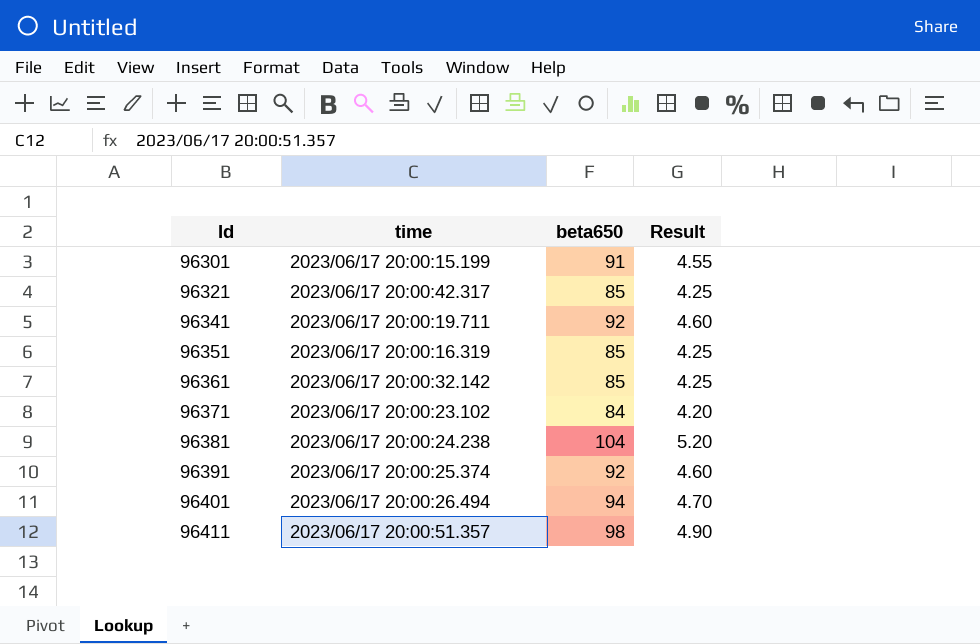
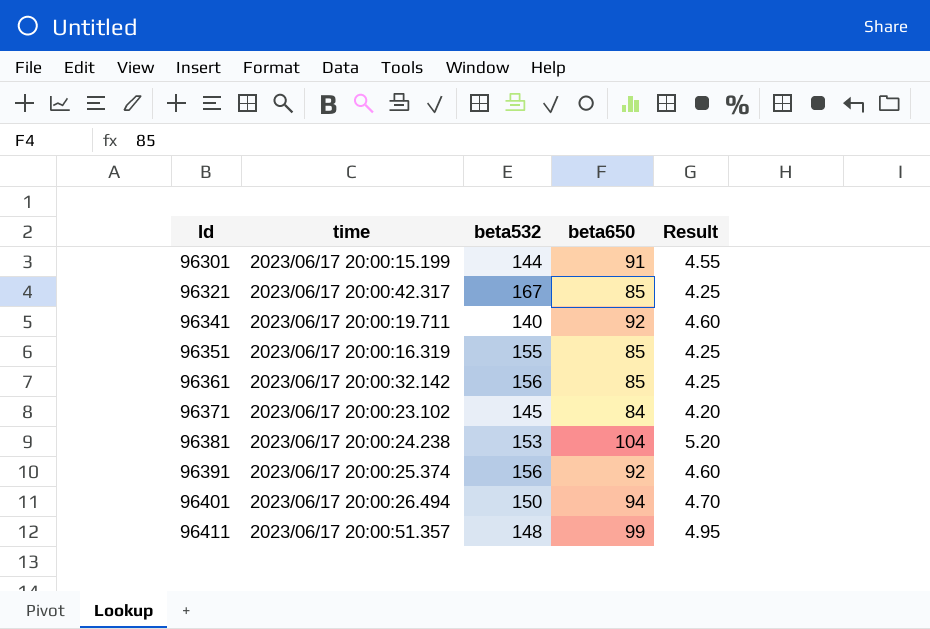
column beta532 | position: none -> 3
96411 | beta650: 98 -> 99
96411 | Result: 4.90 -> 4.95

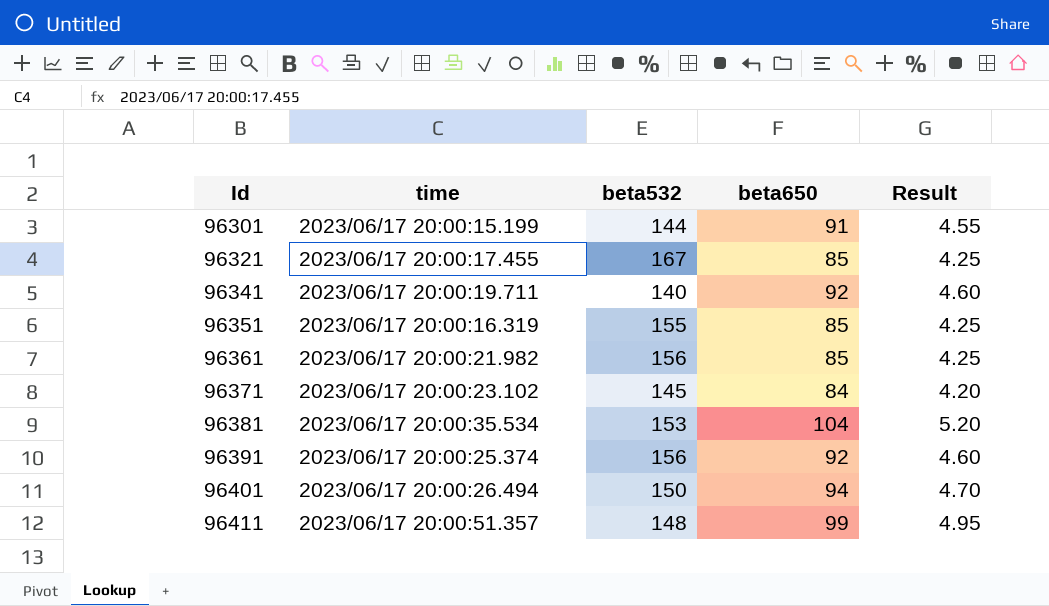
96321 | time: 2023/06/17 20:00:42.317 -> 2023/06/17 20:00:17.455
96361 | time: 2023/06/17 20:00:32.142 -> 2023/06/17 20:00:21.982
96381 | time: 2023/06/17 20:00:24.238 -> 2023/06/17 20:00:35.534

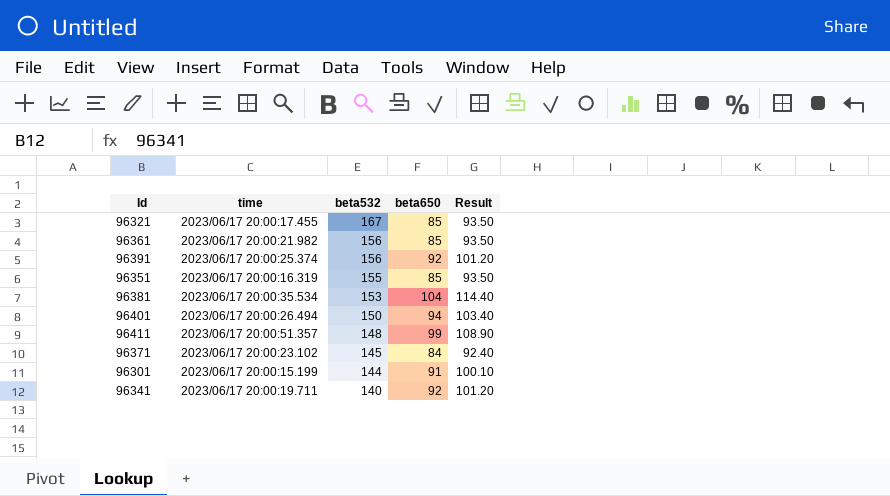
row order: Id ascending -> beta532 descending
column Result | formula: [beta650] * 0.05 -> [beta650] * 1.1

